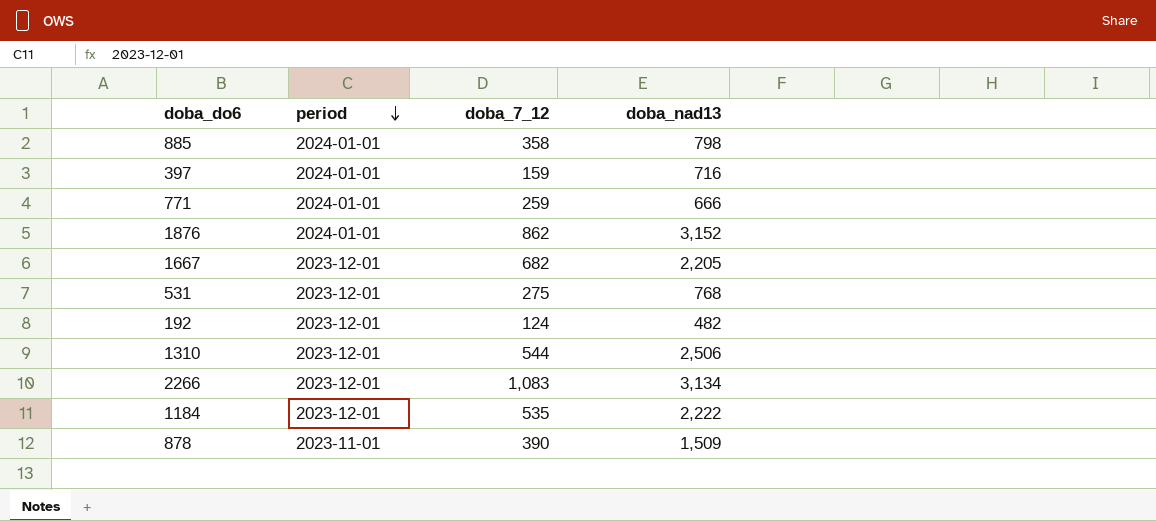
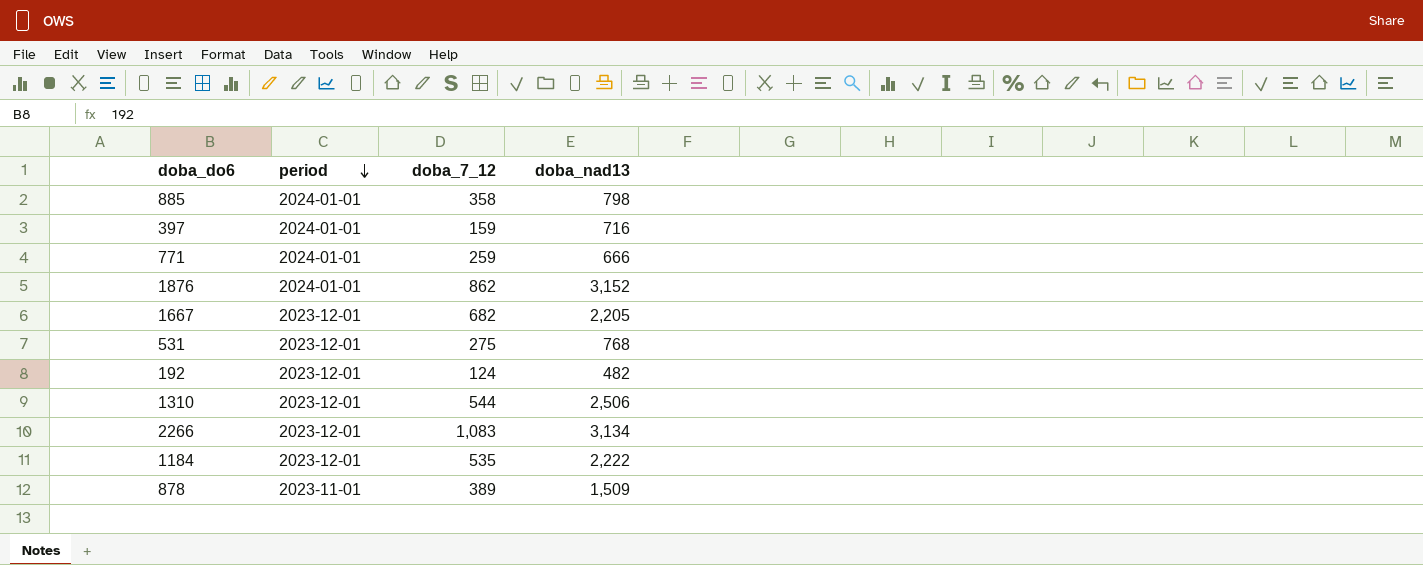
878 | doba_7_12: 390 -> 389

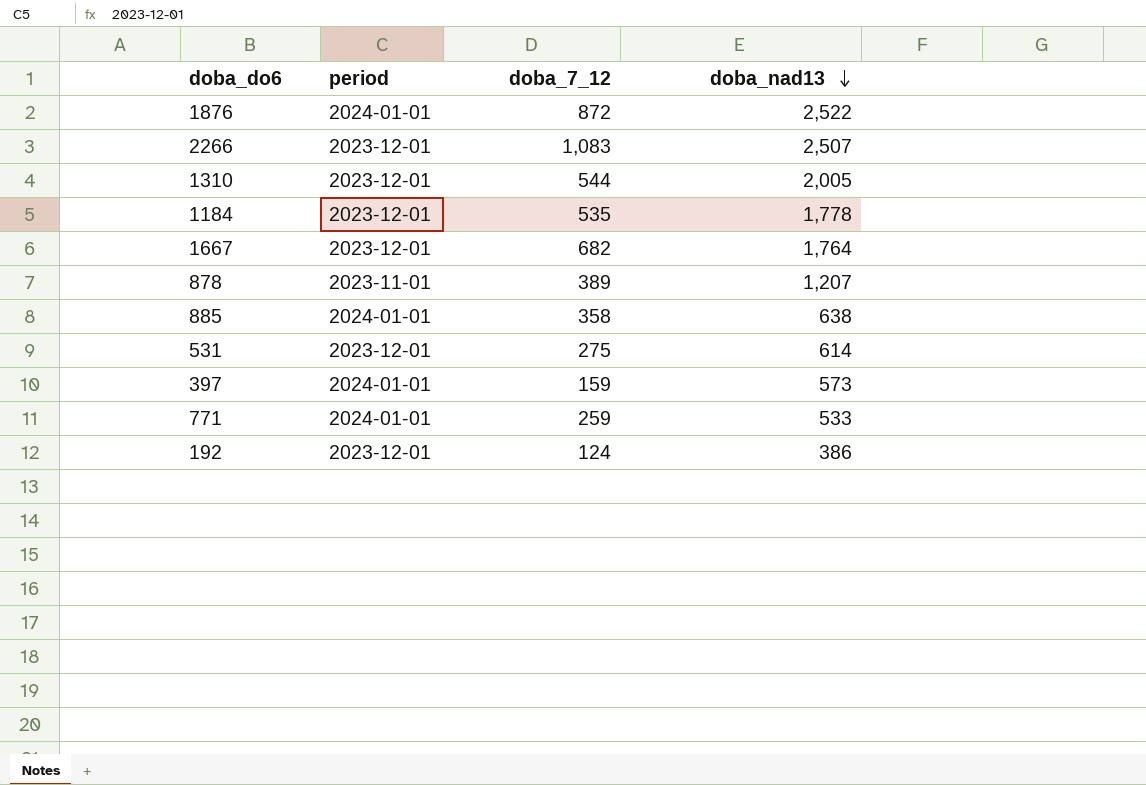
row order: period descending -> doba_nad13 descending
1876 | doba_7_12: 862 -> 872
1876 | doba_nad13: 3,152 -> 2,522
2266 | doba_nad13: 3,134 -> 2,507
1310 | doba_nad13: 2,506 -> 2,005
1184 | doba_nad13: 2,222 -> 1,778
1667 | doba_nad13: 2,205 -> 1,764
878 | doba_nad13: 1,509 -> 1,207
885 | doba_nad13: 798 -> 638
531 | doba_nad13: 768 -> 614
397 | doba_nad13: 716 -> 573
771 | doba_nad13: 666 -> 533
192 | doba_nad13: 482 -> 386

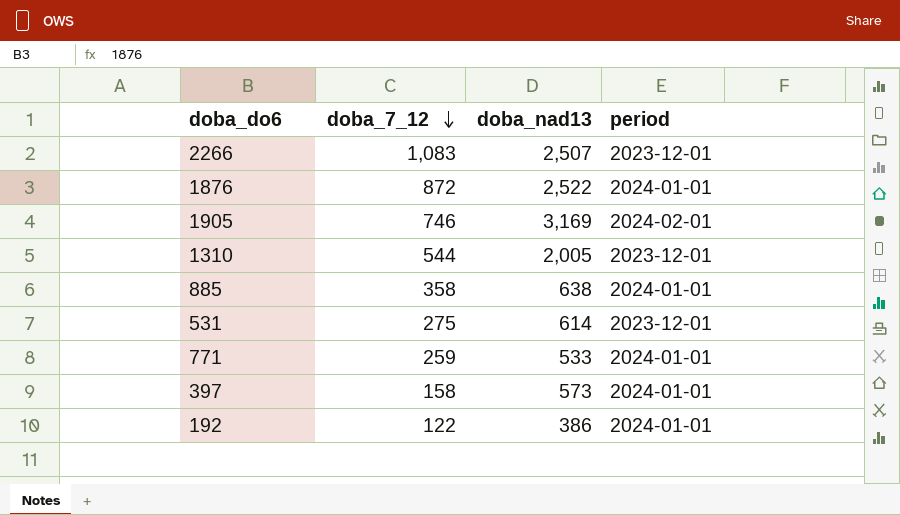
row order: doba_nad13 descending -> doba_7_12 descending
column period | position: 2 -> 4
row 1184: 2023-12-01 | 535 | 1,778 -> none
row 1667: 2023-12-01 | 682 | 1,764 -> none
row 878: 2023-11-01 | 389 | 1,207 -> none
row 1905: none -> 746 | 3,169 | 2024-02-01
397 | doba_7_12: 159 -> 158
192 | doba_7_12: 124 -> 122
192 | period: 2023-12-01 -> 2024-01-01

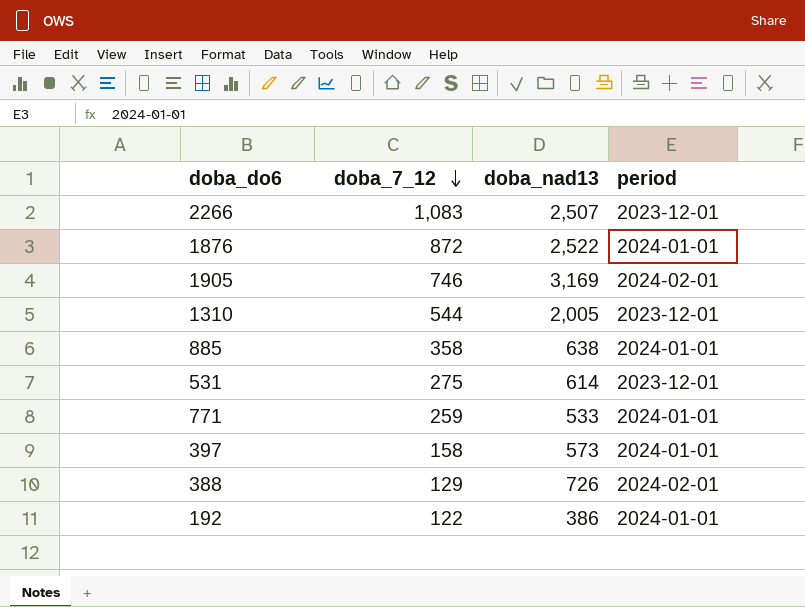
row 388: none -> 129 | 726 | 2024-02-01

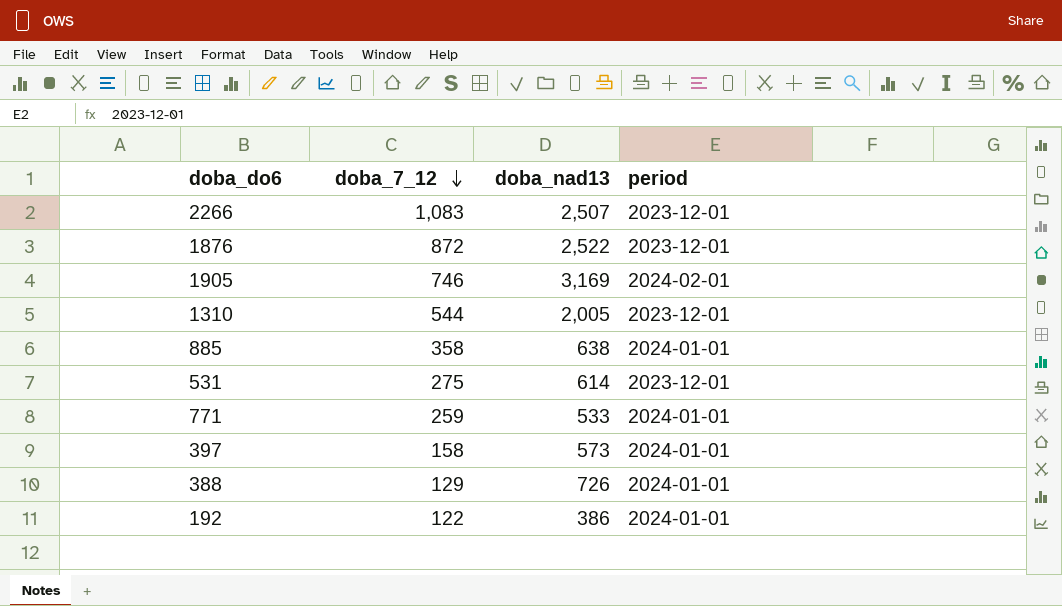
1876 | period: 2024-01-01 -> 2023-12-01
388 | period: 2024-02-01 -> 2024-01-01

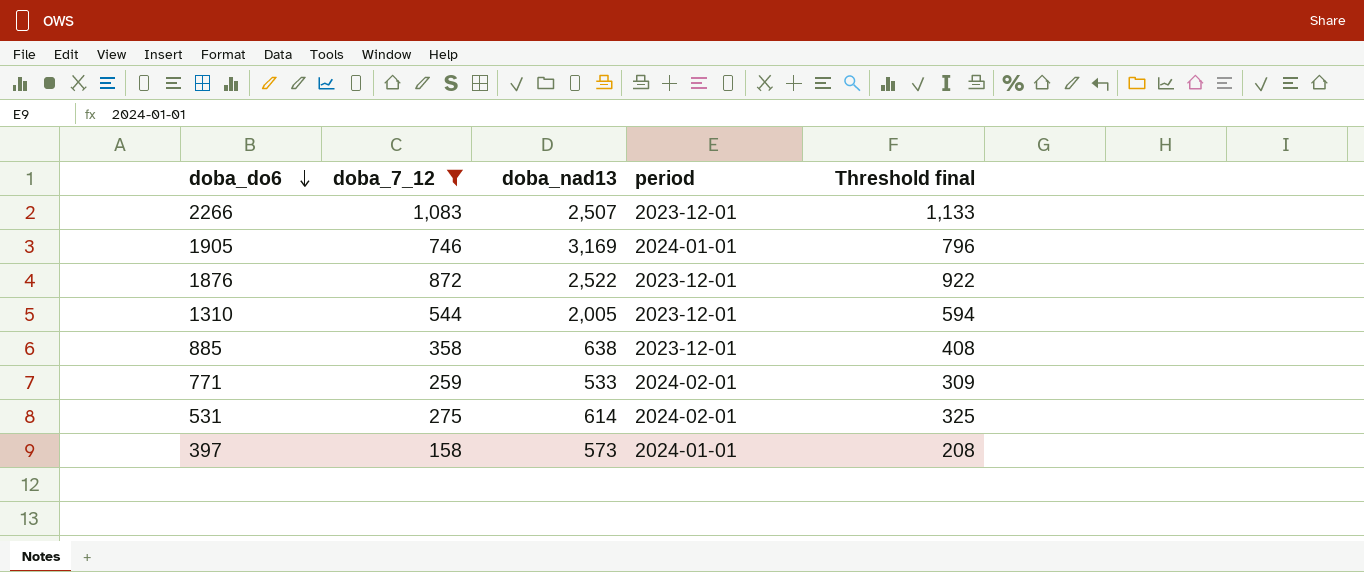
filter: none -> doba_7_12 >= 158
row order: doba_7_12 descending -> doba_do6 descending
column Threshold final | formula: none -> [doba_7_12] + 50
1905 | period: 2024-02-01 -> 2024-01-01
885 | period: 2024-01-01 -> 2023-12-01
771 | period: 2024-01-01 -> 2024-02-01
531 | period: 2023-12-01 -> 2024-02-01

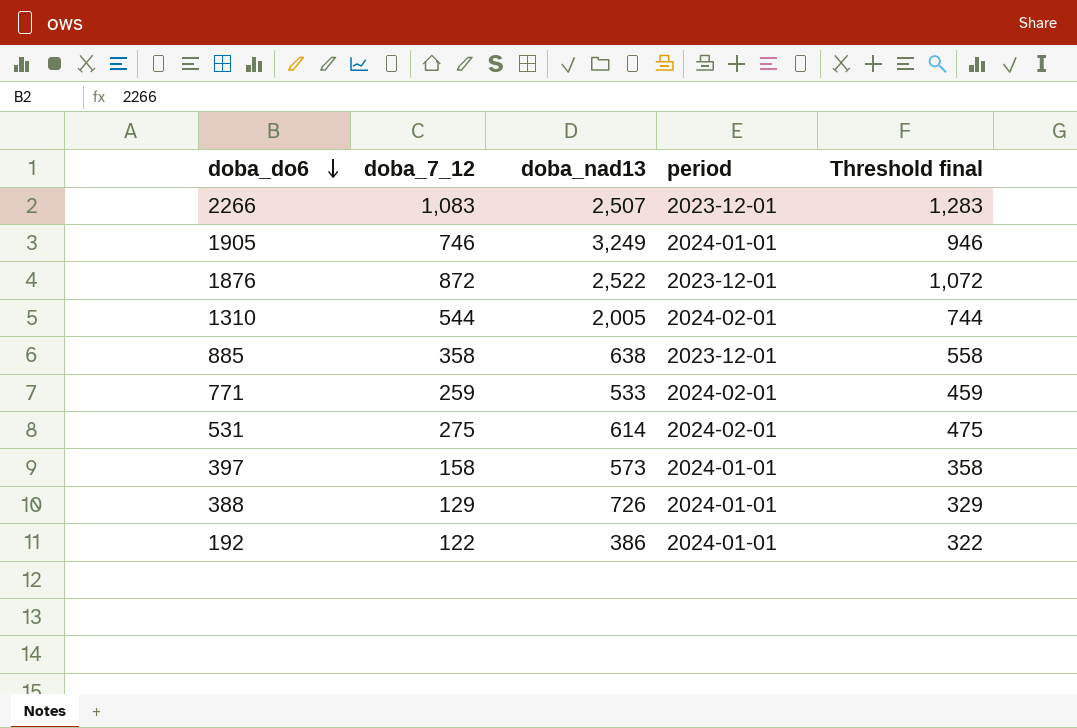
filter: doba_7_12 >= 158 -> none
column Threshold final | formula: [doba_7_12] + 50 -> [doba_7_12] + 200
1905 | doba_nad13: 3,169 -> 3,249
1310 | period: 2023-12-01 -> 2024-02-01

